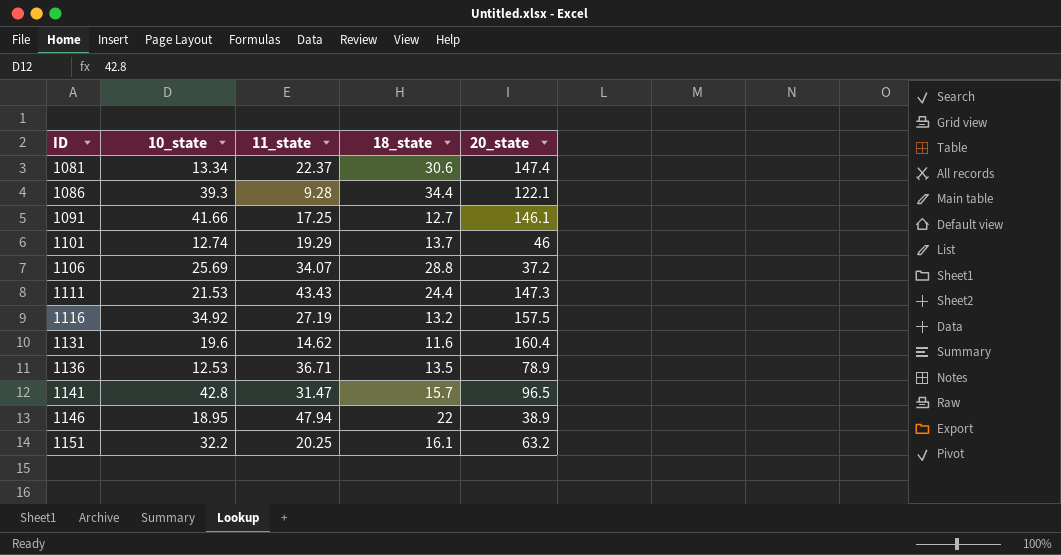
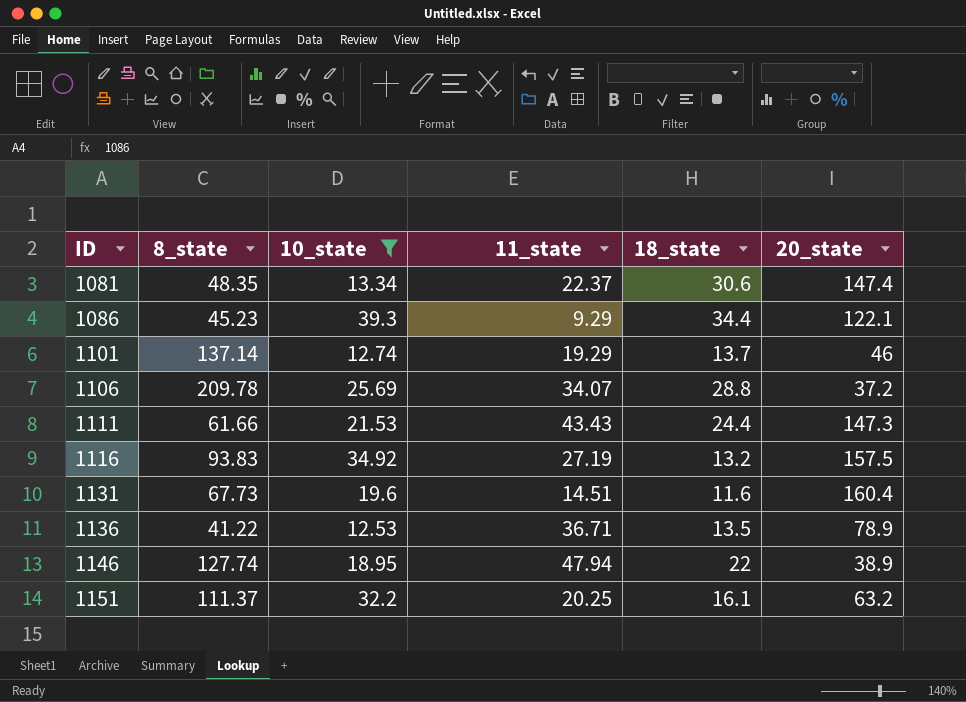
filter: none -> 10_state <= 39.3
column 8_state | position: none -> 2
1086 | 11_state: 9.28 -> 9.29
1131 | 11_state: 14.62 -> 14.51

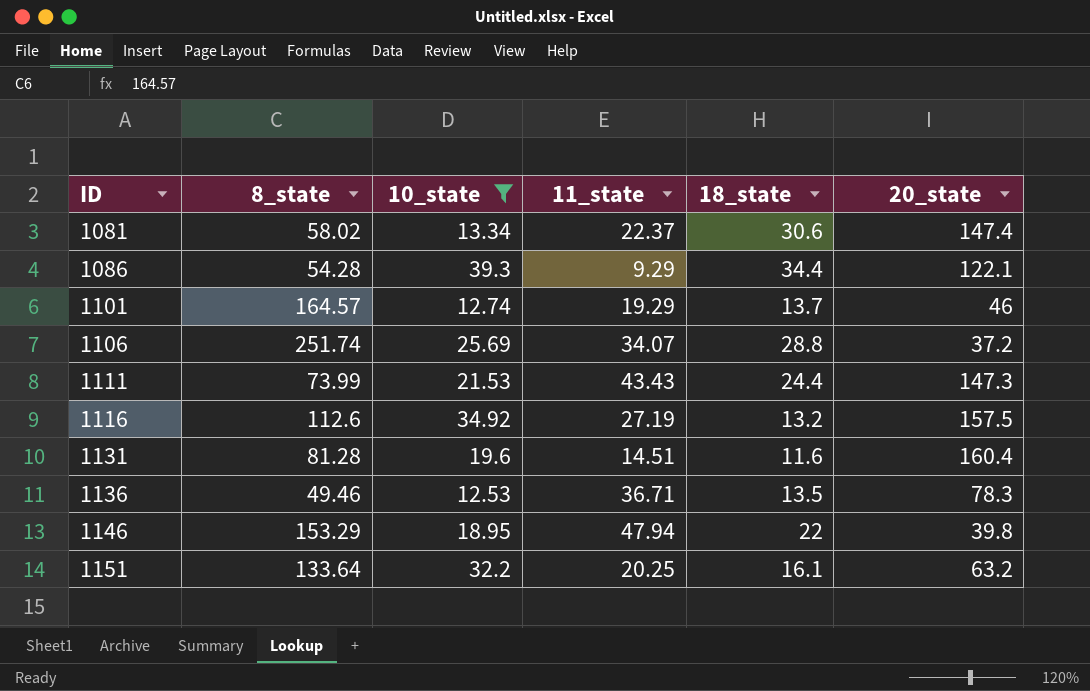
1081 | 8_state: 48.35 -> 58.02
1086 | 8_state: 45.23 -> 54.28
1101 | 8_state: 137.14 -> 164.57
1106 | 8_state: 209.78 -> 251.74
1111 | 8_state: 61.66 -> 73.99
1116 | 8_state: 93.83 -> 112.6
1131 | 8_state: 67.73 -> 81.28
1136 | 8_state: 41.22 -> 49.46
1136 | 20_state: 78.9 -> 78.3
1146 | 8_state: 127.74 -> 153.29
1146 | 20_state: 38.9 -> 39.8
1151 | 8_state: 111.37 -> 133.64

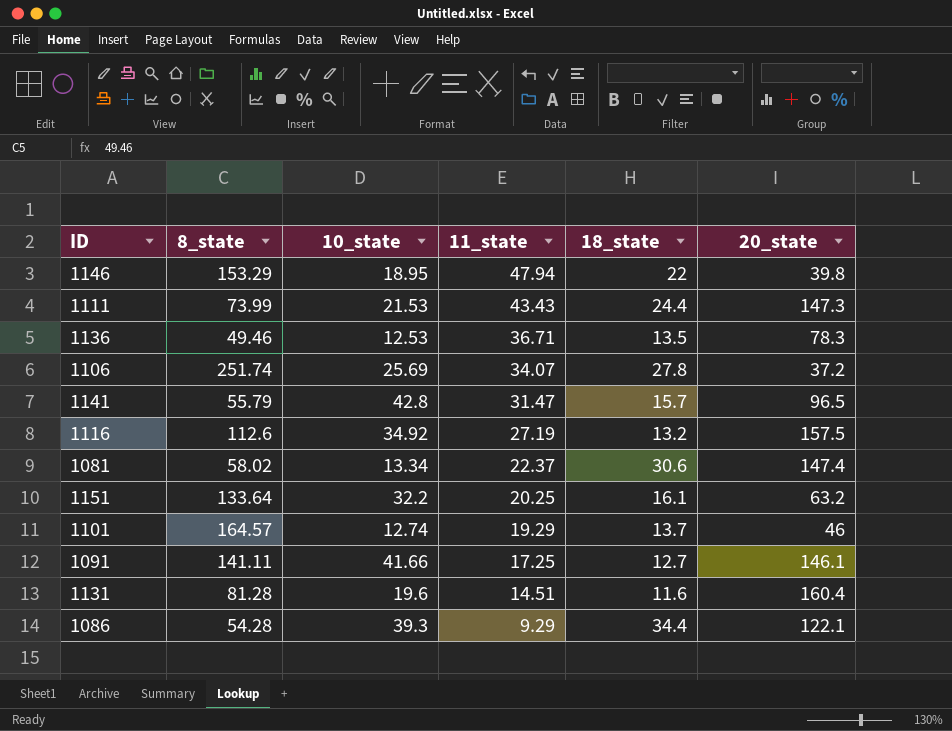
filter: 10_state <= 39.3 -> none
row order: ID ascending -> 11_state descending
1106 | 18_state: 28.8 -> 27.8

